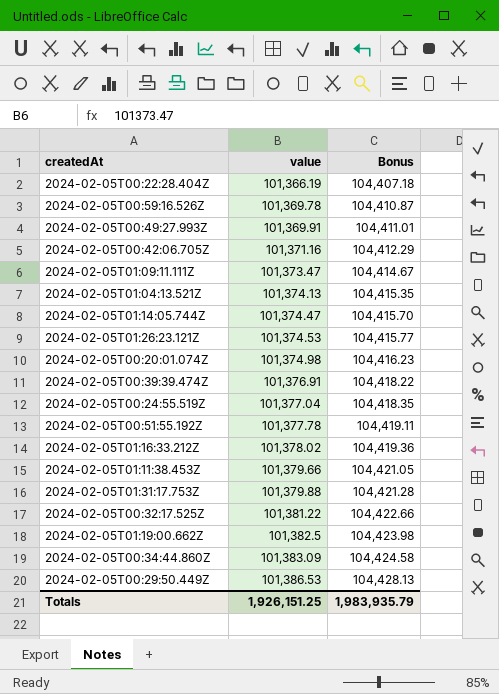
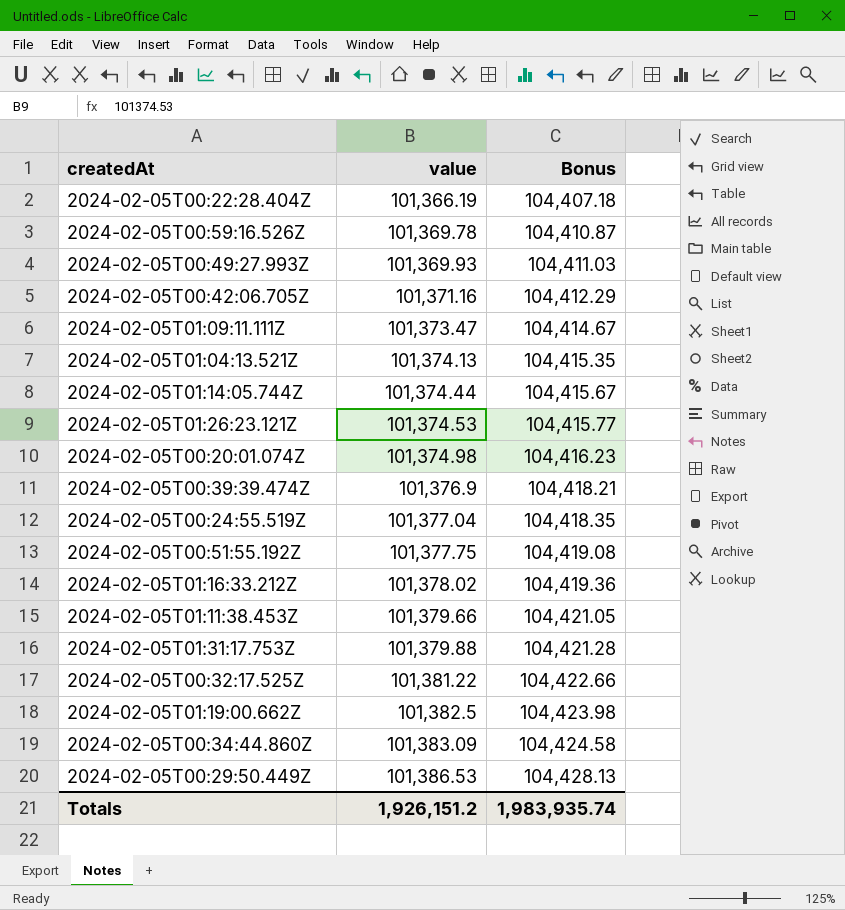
2024-02-05T00:49:27.993Z | value: 101,369.91 -> 101,369.93
2024-02-05T00:49:27.993Z | Bonus: 104,411.01 -> 104,411.03
2024-02-05T01:14:05.744Z | value: 101,374.47 -> 101,374.44
2024-02-05T01:14:05.744Z | Bonus: 104,415.70 -> 104,415.67
2024-02-05T00:39:39.474Z | value: 101,376.91 -> 101,376.9
2024-02-05T00:39:39.474Z | Bonus: 104,418.22 -> 104,418.21
2024-02-05T00:51:55.192Z | value: 101,377.78 -> 101,377.75
2024-02-05T00:51:55.192Z | Bonus: 104,419.11 -> 104,419.08
Totals | value: 1,926,151.25 -> 1,926,151.2
Totals | Bonus: 1,983,935.79 -> 1,983,935.74

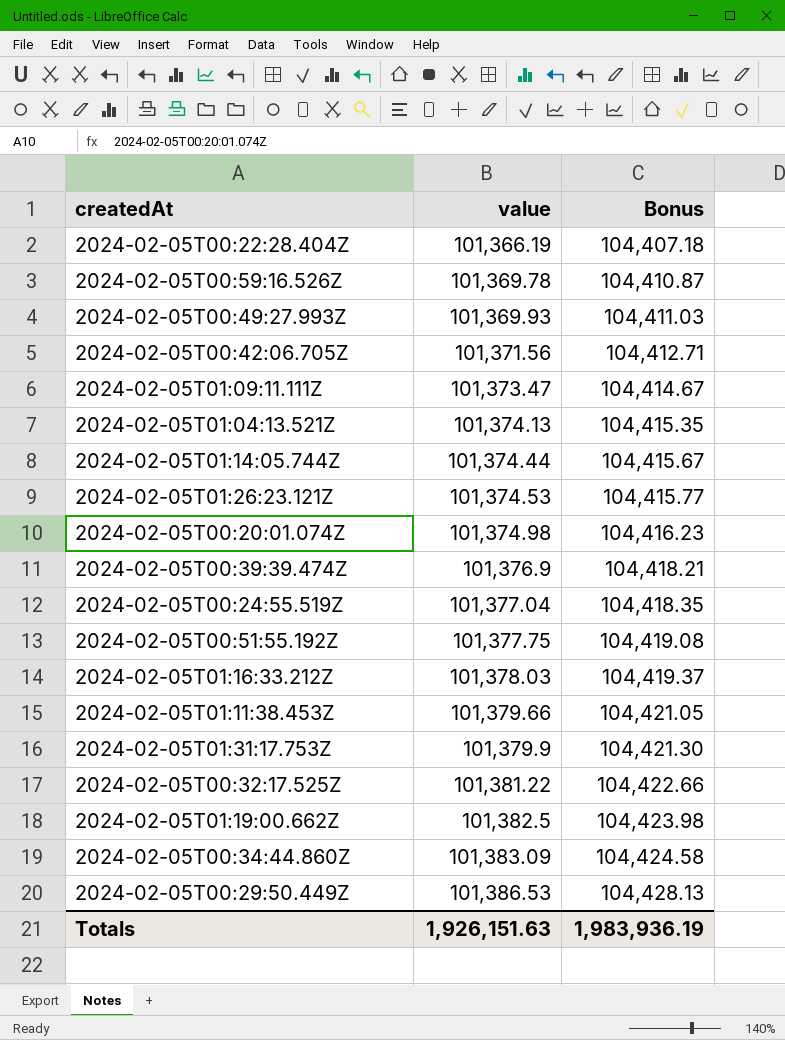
2024-02-05T00:42:06.705Z | value: 101,371.16 -> 101,371.56
2024-02-05T00:42:06.705Z | Bonus: 104,412.29 -> 104,412.71
2024-02-05T01:16:33.212Z | value: 101,378.02 -> 101,378.03
2024-02-05T01:16:33.212Z | Bonus: 104,419.36 -> 104,419.37
2024-02-05T01:31:17.753Z | value: 101,379.88 -> 101,379.9
2024-02-05T01:31:17.753Z | Bonus: 104,421.28 -> 104,421.30
Totals | value: 1,926,151.2 -> 1,926,151.63
Totals | Bonus: 1,983,935.74 -> 1,983,936.19

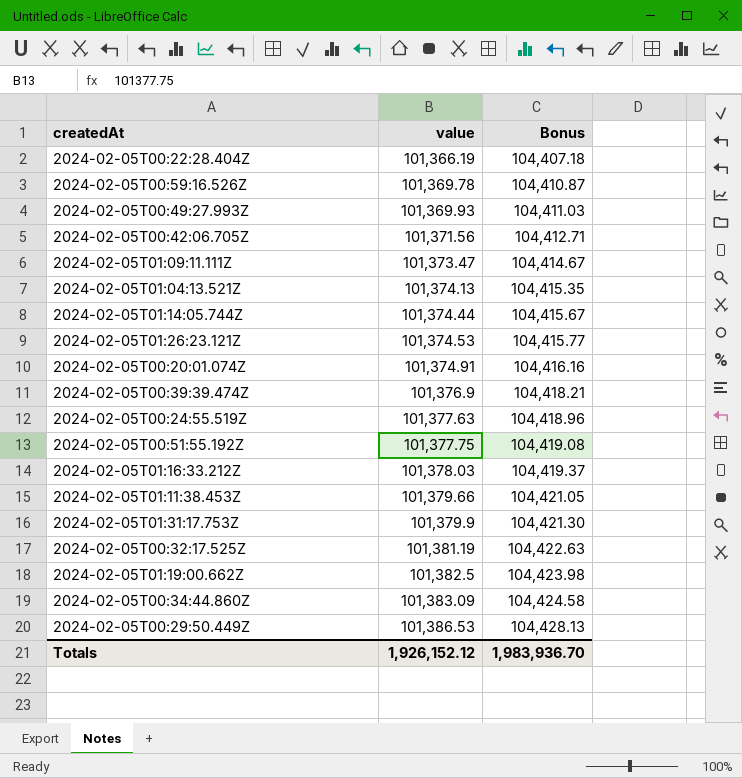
2024-02-05T00:20:01.074Z | value: 101,374.98 -> 101,374.91
2024-02-05T00:20:01.074Z | Bonus: 104,416.23 -> 104,416.16
2024-02-05T00:24:55.519Z | value: 101,377.04 -> 101,377.63
2024-02-05T00:24:55.519Z | Bonus: 104,418.35 -> 104,418.96
2024-02-05T00:32:17.525Z | value: 101,381.22 -> 101,381.19
2024-02-05T00:32:17.525Z | Bonus: 104,422.66 -> 104,422.63
Totals | value: 1,926,151.63 -> 1,926,152.12
Totals | Bonus: 1,983,936.19 -> 1,983,936.70

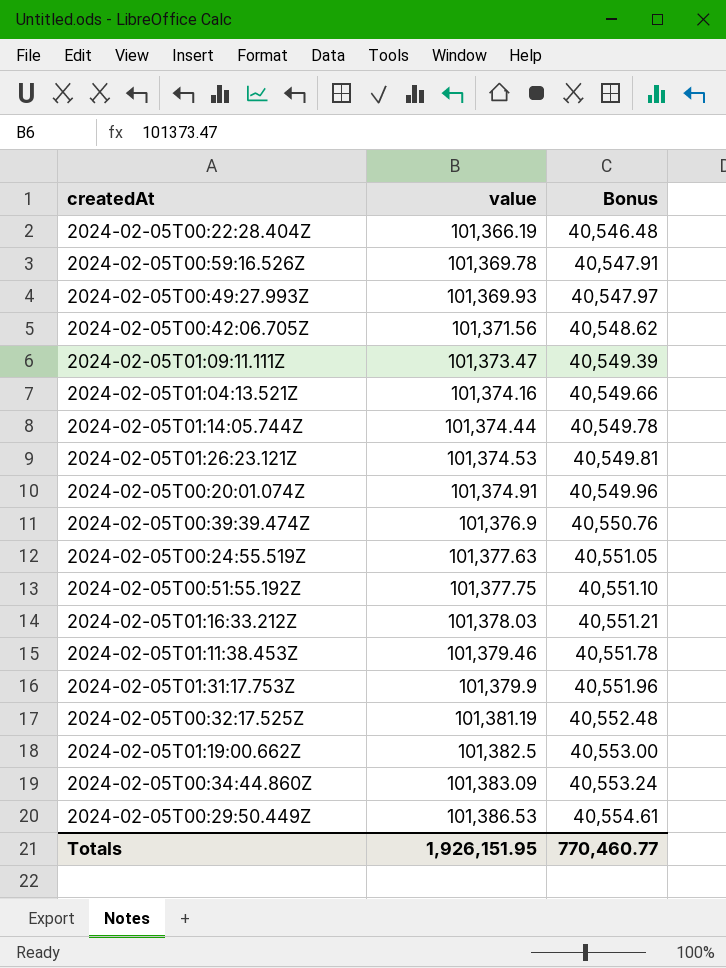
column Bonus | formula: [value] * 1.03 -> [value] * 0.4
2024-02-05T01:04:13.521Z | value: 101,374.13 -> 101,374.16
2024-02-05T01:11:38.453Z | value: 101,379.66 -> 101,379.46
Totals | value: 1,926,152.12 -> 1,926,151.95
Totals | Bonus: 1,983,936.70 -> 770,460.77

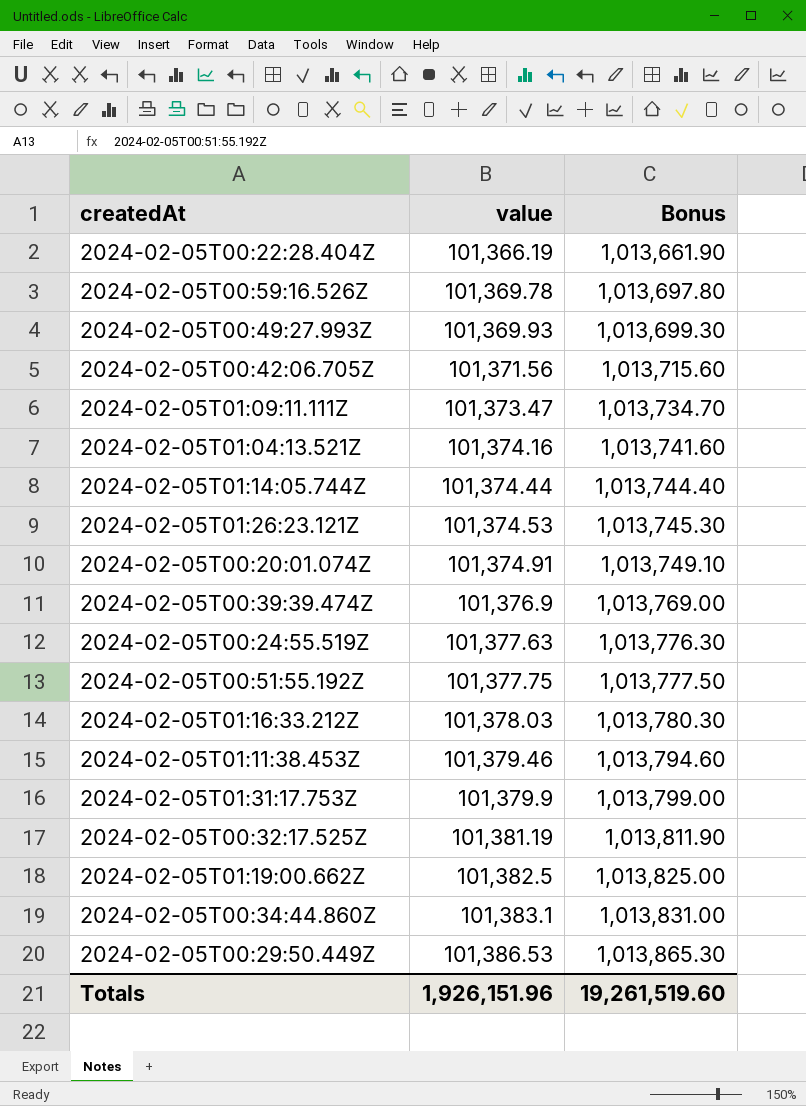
column Bonus | formula: [value] * 0.4 -> [value] * 10
2024-02-05T00:34:44.860Z | value: 101,383.09 -> 101,383.1
Totals | value: 1,926,151.95 -> 1,926,151.96
Totals | Bonus: 770,460.77 -> 19,261,519.60

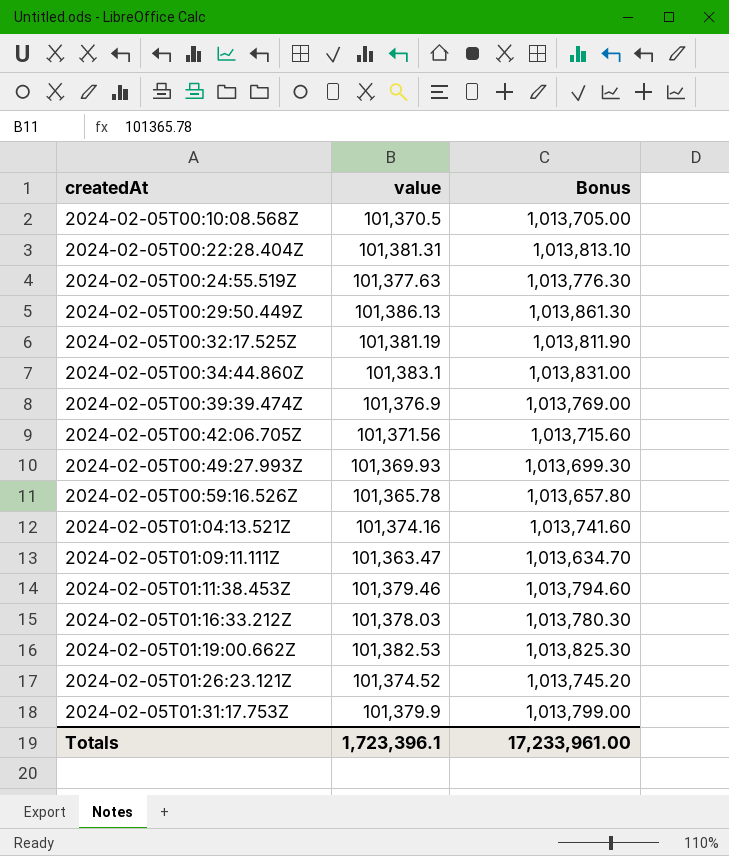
row order: value ascending -> createdAt ascending
row 2024-02-05T01:14:05.744Z: 101,374.44 | 1,013,744.40 -> none
row 2024-02-05T00:20:01.074Z: 101,374.91 | 1,013,749.10 -> none
row 2024-02-05T00:51:55.192Z: 101,377.75 | 1,013,777.50 -> none
row 2024-02-05T00:10:08.568Z: none -> 101,370.5 | 1,013,705.00
2024-02-05T00:22:28.404Z | value: 101,366.19 -> 101,381.31
2024-02-05T00:22:28.404Z | Bonus: 1,013,661.90 -> 1,013,813.10
2024-02-05T00:29:50.449Z | value: 101,386.53 -> 101,386.13
2024-02-05T00:29:50.449Z | Bonus: 1,013,865.30 -> 1,013,861.30
2024-02-05T00:59:16.526Z | value: 101,369.78 -> 101,365.78
2024-02-05T00:59:16.526Z | Bonus: 1,013,697.80 -> 1,013,657.80
2024-02-05T01:09:11.111Z | value: 101,373.47 -> 101,363.47
2024-02-05T01:09:11.111Z | Bonus: 1,013,734.70 -> 1,013,634.70
2024-02-05T01:19:00.662Z | value: 101,382.5 -> 101,382.53
2024-02-05T01:19:00.662Z | Bonus: 1,013,825.00 -> 1,013,825.30
2024-02-05T01:26:23.121Z | value: 101,374.53 -> 101,374.52
2024-02-05T01:26:23.121Z | Bonus: 1,013,745.30 -> 1,013,745.20
Totals | value: 1,926,151.96 -> 1,723,396.1
Totals | Bonus: 19,261,519.60 -> 17,233,961.00

